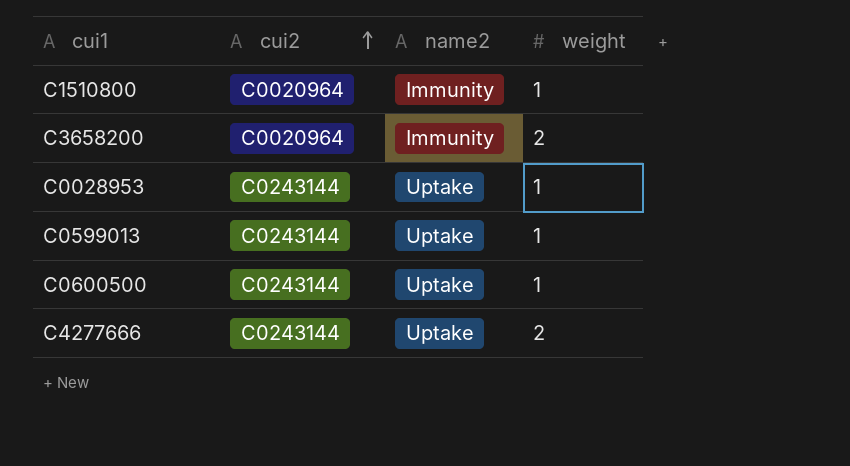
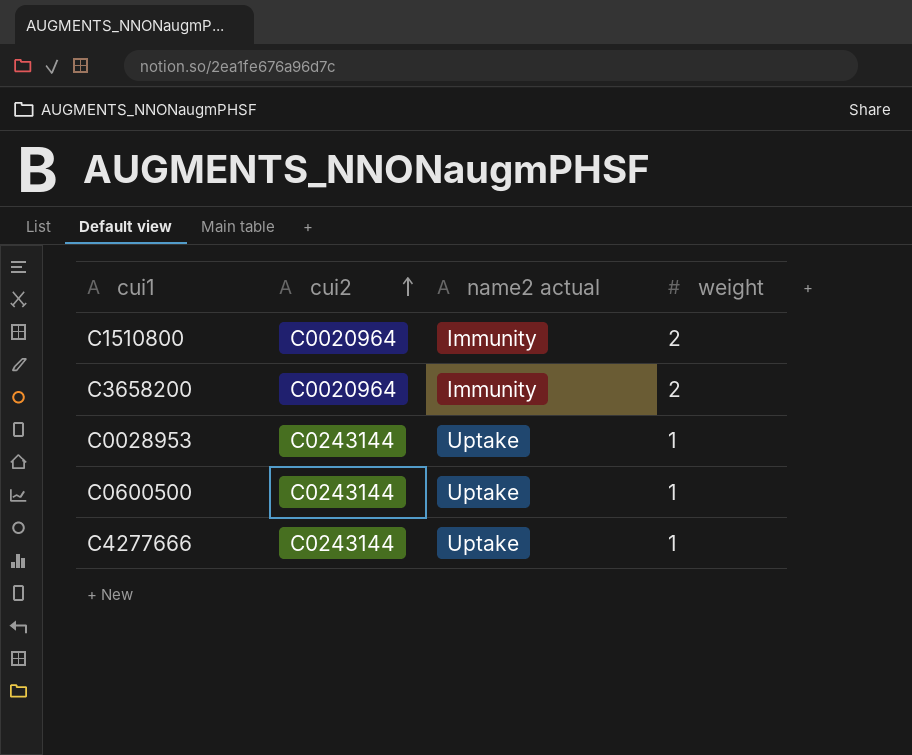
column name: name2 -> name2 actual
row C0599013: C0243144 | Uptake | 1 -> none
C1510800 | weight: 1 -> 2
C4277666 | weight: 2 -> 1

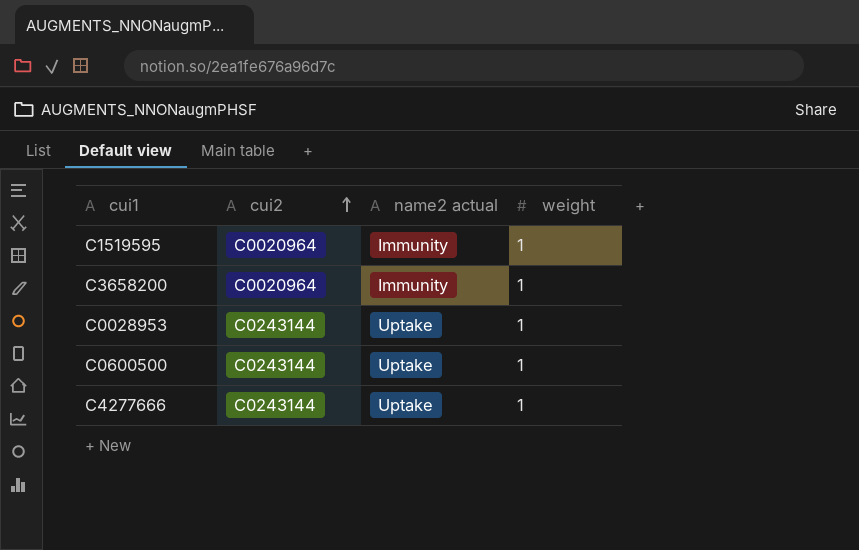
row C1510800: C0020964 | Immunity | 2 -> none
row C1519595: none -> C0020964 | Immunity | 1
C3658200 | weight: 2 -> 1

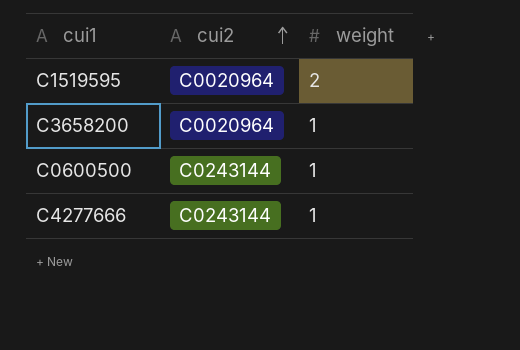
column name2 actual | position: 3 -> none
row C0028953: C0243144 | Uptake | 1 -> none
C1519595 | weight: 1 -> 2

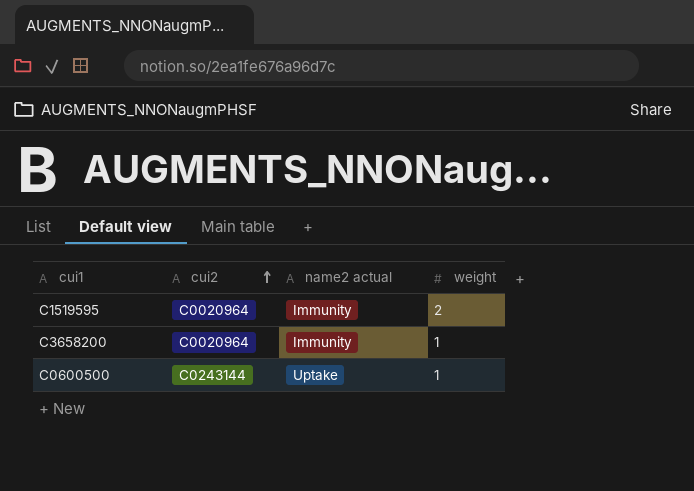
column name2 actual | position: none -> 3
row C4277666: C0243144 | 1 -> none

